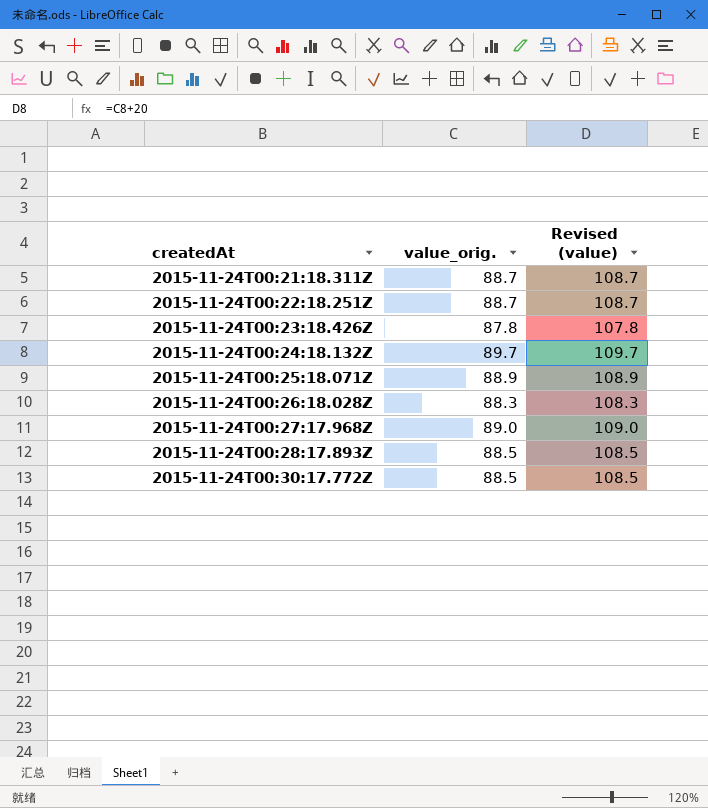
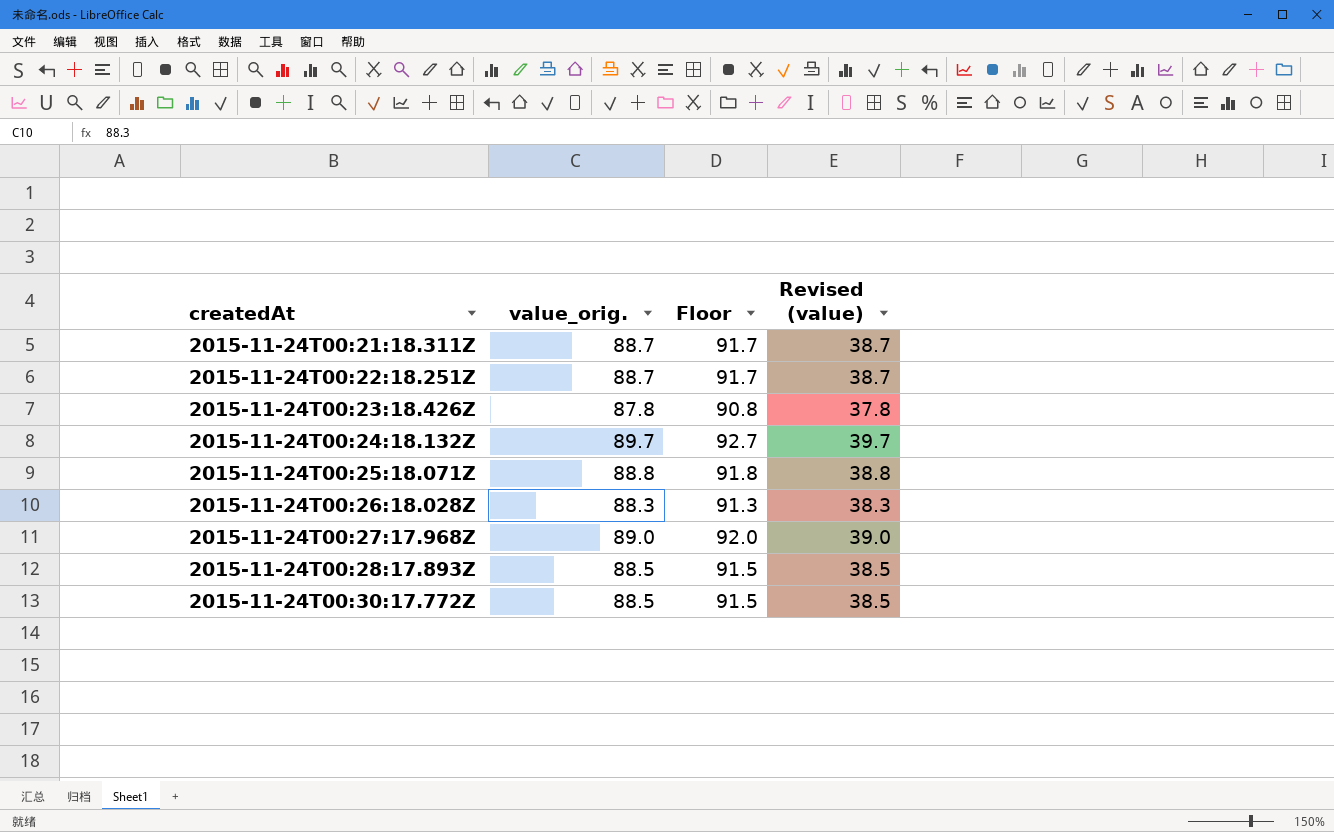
column Floor | formula: none -> [value_orig.] + 3
column Revised (value) | formula: [value_orig.] + 20 -> [value_orig.] - 50
2015-11-24T00:25:18.071Z | value_orig.: 88.9 -> 88.8

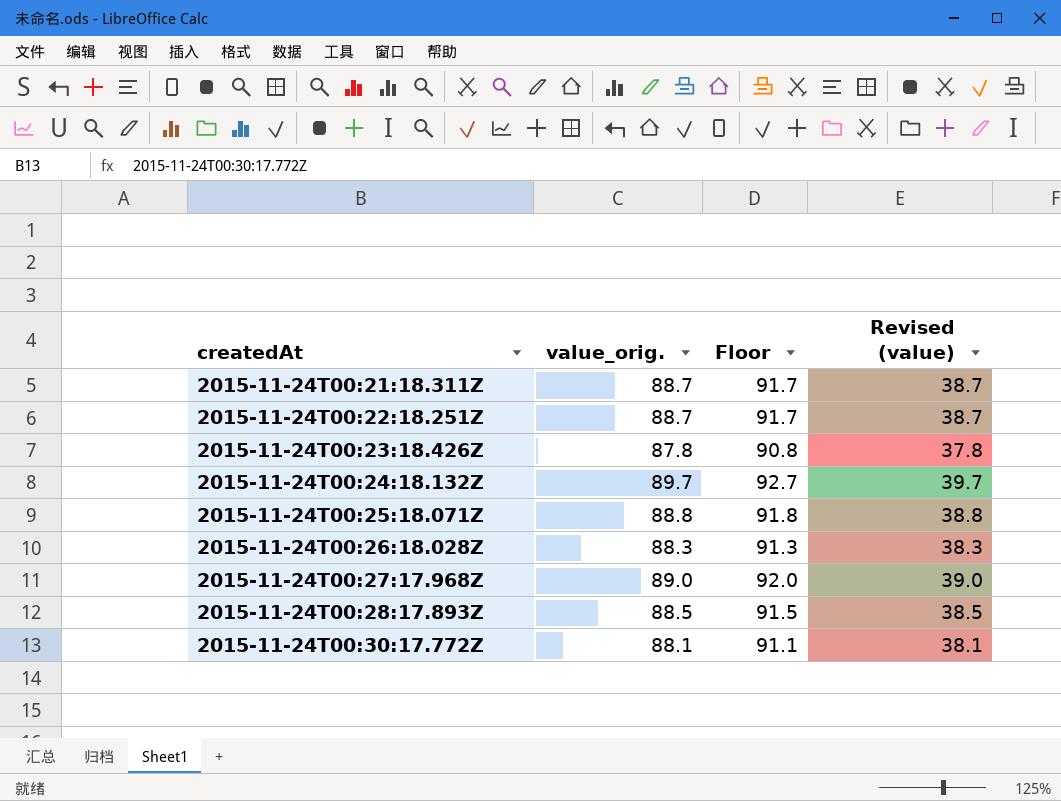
2015-11-24T00:30:17.772Z | value_orig.: 88.5 -> 88.1
2015-11-24T00:30:17.772Z | Floor: 91.5 -> 91.1
2015-11-24T00:30:17.772Z | Revised (value): 38.5 -> 38.1

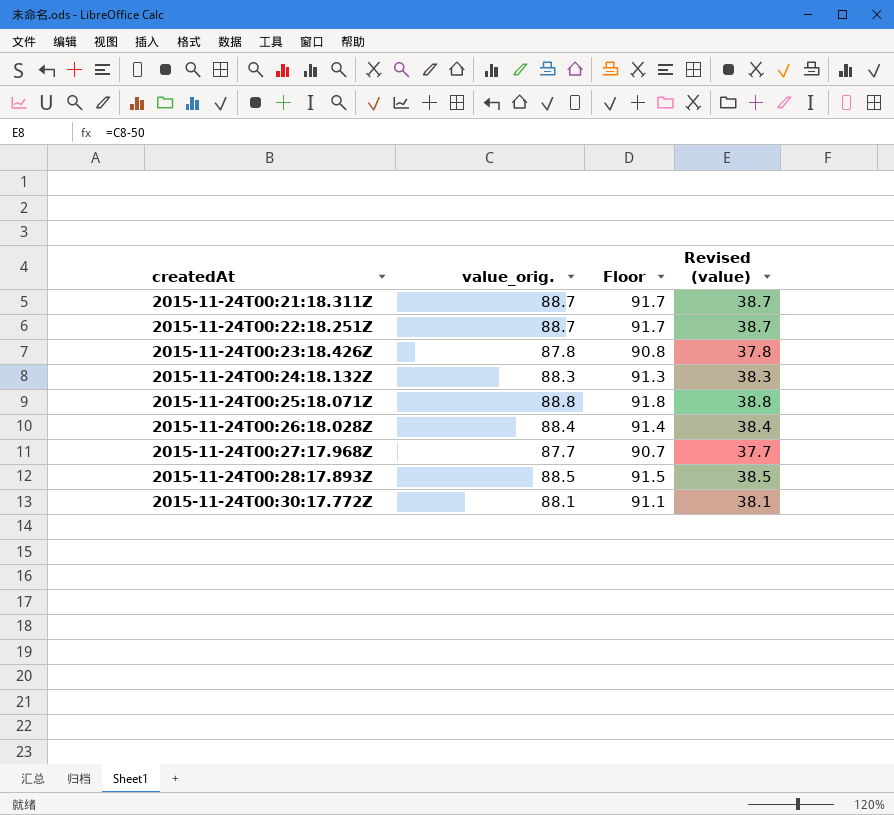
2015-11-24T00:24:18.132Z | value_orig.: 89.7 -> 88.3
2015-11-24T00:24:18.132Z | Floor: 92.7 -> 91.3
2015-11-24T00:24:18.132Z | Revised (value): 39.7 -> 38.3
2015-11-24T00:26:18.028Z | value_orig.: 88.3 -> 88.4
2015-11-24T00:26:18.028Z | Floor: 91.3 -> 91.4
2015-11-24T00:26:18.028Z | Revised (value): 38.3 -> 38.4
2015-11-24T00:27:17.968Z | value_orig.: 89.0 -> 87.7
2015-11-24T00:27:17.968Z | Floor: 92.0 -> 90.7
2015-11-24T00:27:17.968Z | Revised (value): 39.0 -> 37.7

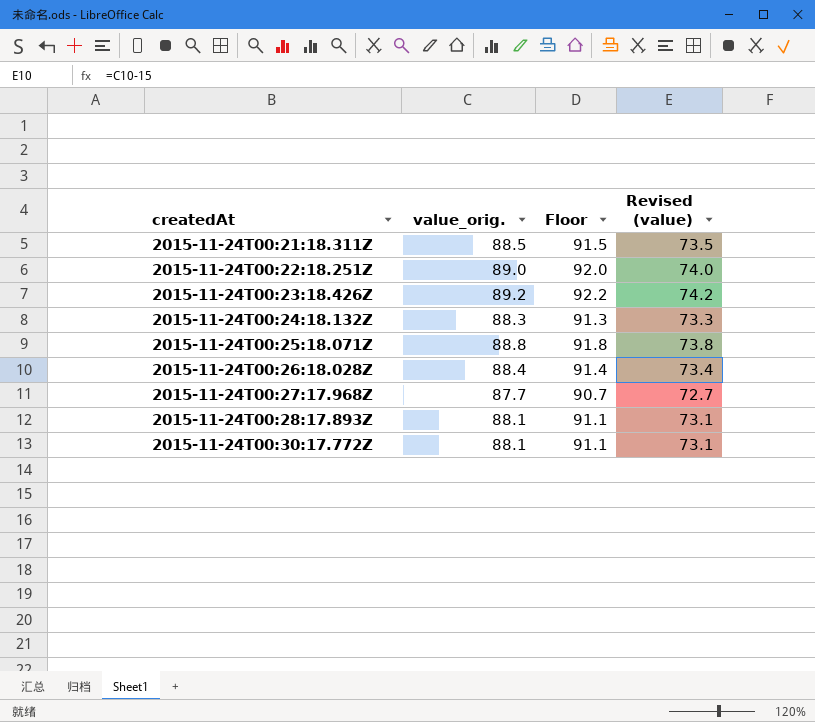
column Revised (value) | formula: [value_orig.] - 50 -> [value_orig.] - 15
2015-11-24T00:21:18.311Z | value_orig.: 88.7 -> 88.5
2015-11-24T00:21:18.311Z | Floor: 91.7 -> 91.5
2015-11-24T00:22:18.251Z | value_orig.: 88.7 -> 89.0
2015-11-24T00:22:18.251Z | Floor: 91.7 -> 92.0
2015-11-24T00:23:18.426Z | value_orig.: 87.8 -> 89.2
2015-11-24T00:23:18.426Z | Floor: 90.8 -> 92.2
2015-11-24T00:28:17.893Z | value_orig.: 88.5 -> 88.1
2015-11-24T00:28:17.893Z | Floor: 91.5 -> 91.1

